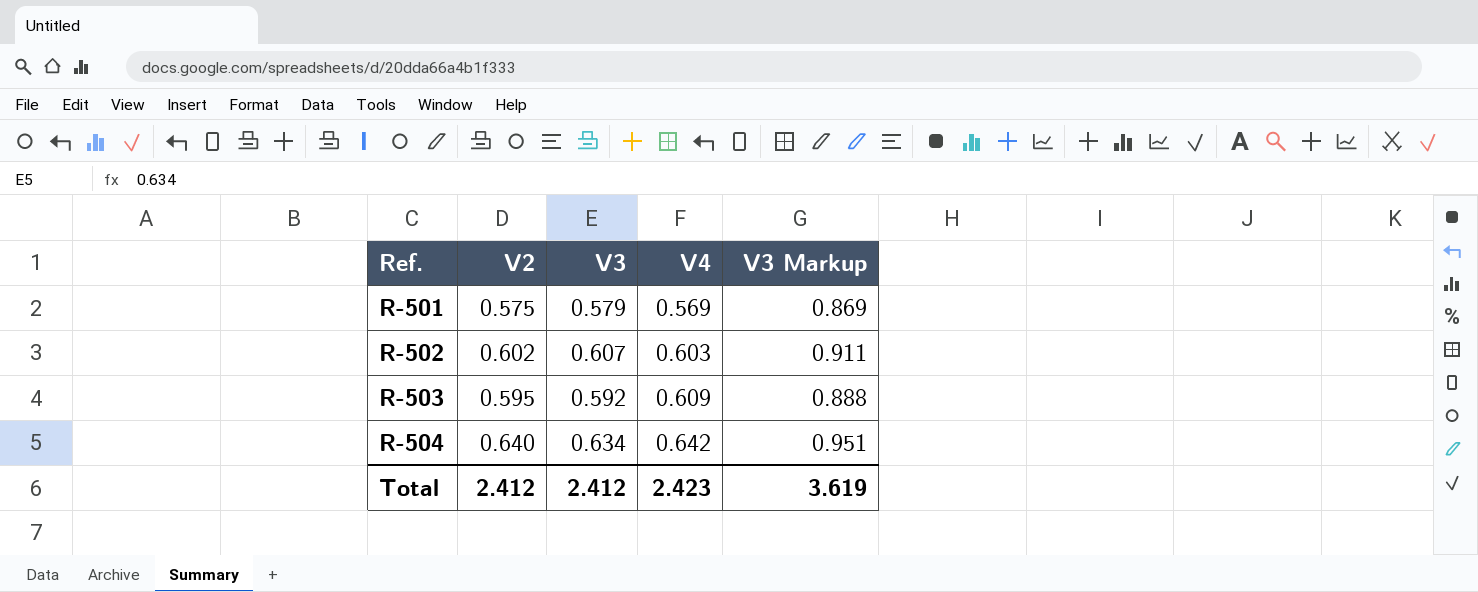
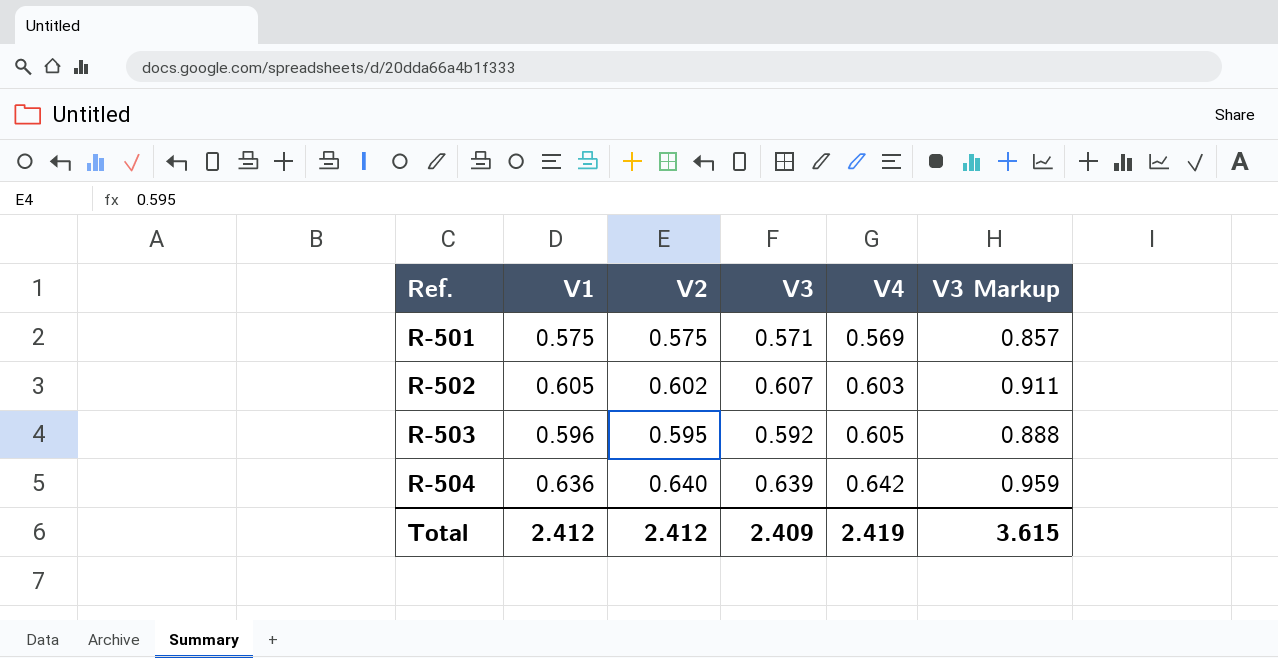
column V1 | position: none -> 2
R-501 | V3: 0.579 -> 0.571
R-501 | V3 Markup: 0.869 -> 0.857
R-503 | V4: 0.609 -> 0.605
R-504 | V3: 0.634 -> 0.639
R-504 | V3 Markup: 0.951 -> 0.959
Total | V3: 2.412 -> 2.409
Total | V4: 2.423 -> 2.419
Total | V3 Markup: 3.619 -> 3.615

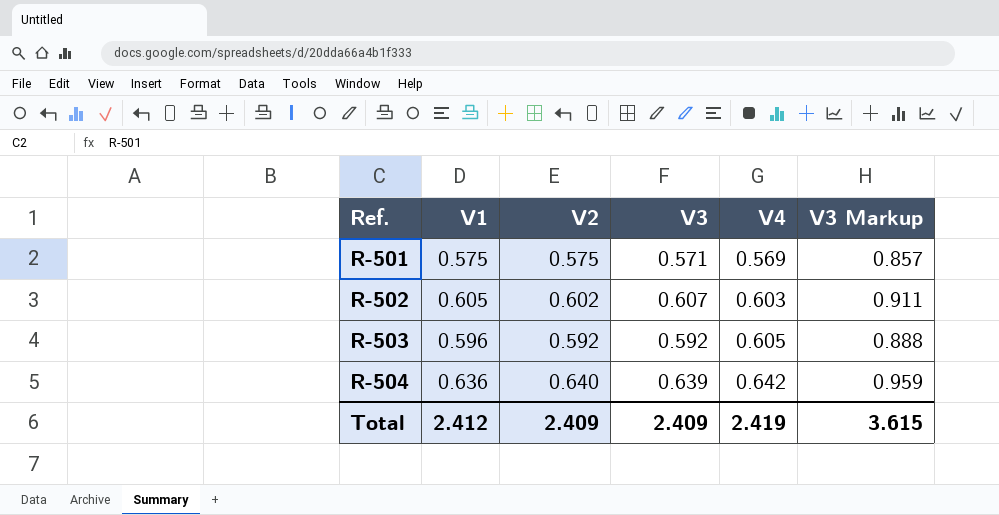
R-503 | V2: 0.595 -> 0.592
Total | V2: 2.412 -> 2.409

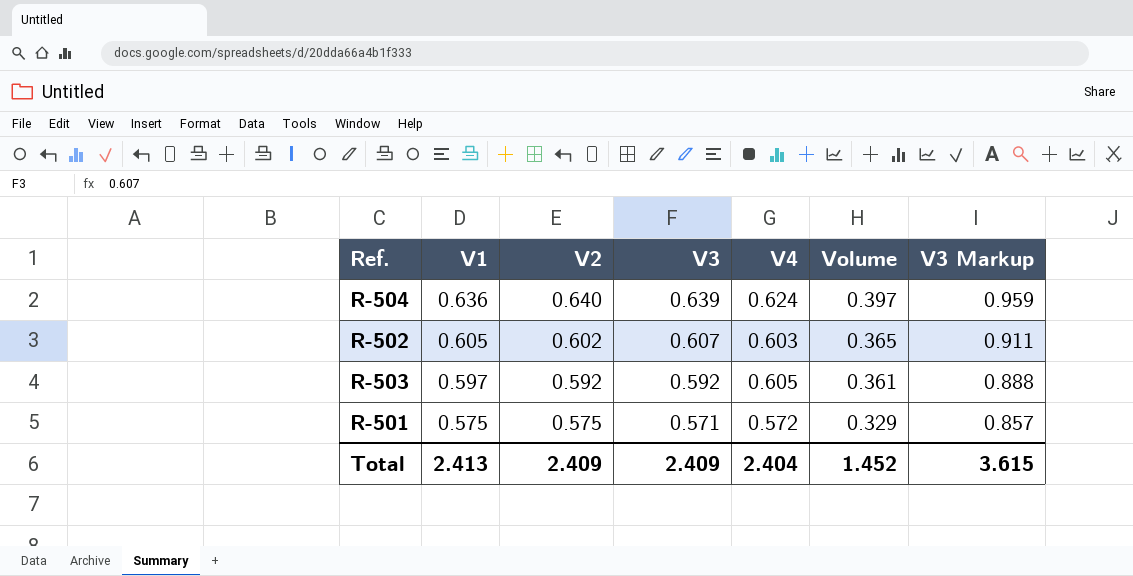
row order: Ref. ascending -> V1 descending
column Volume | formula: none -> [V1] * [V4]
R-504 | V4: 0.642 -> 0.624
R-503 | V1: 0.596 -> 0.597
R-501 | V4: 0.569 -> 0.572
Total | V1: 2.412 -> 2.413
Total | V4: 2.419 -> 2.404

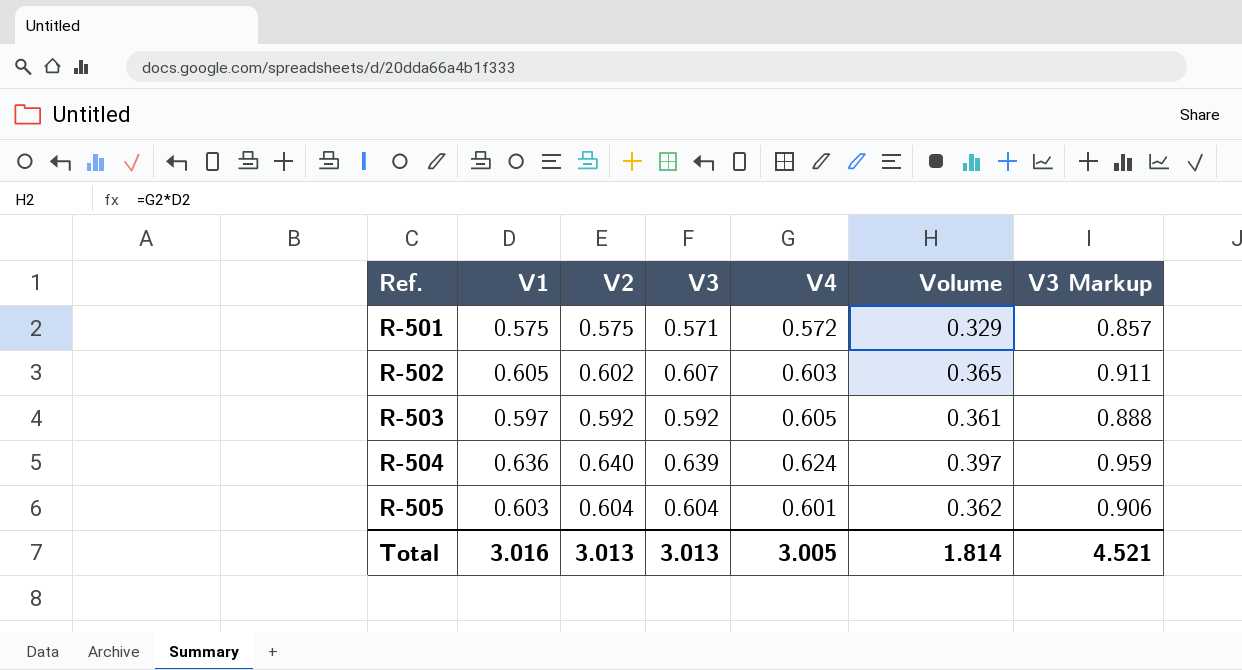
row order: V1 descending -> Ref. ascending
row R-505: none -> 0.603 | 0.604 | 0.604 | 0.601 | 0.362 | 0.906
Total | V1: 2.413 -> 3.016
Total | V2: 2.409 -> 3.013
Total | V3: 2.409 -> 3.013
Total | V4: 2.404 -> 3.005
Total | Volume: 1.452 -> 1.814
Total | V3 Markup: 3.615 -> 4.521

